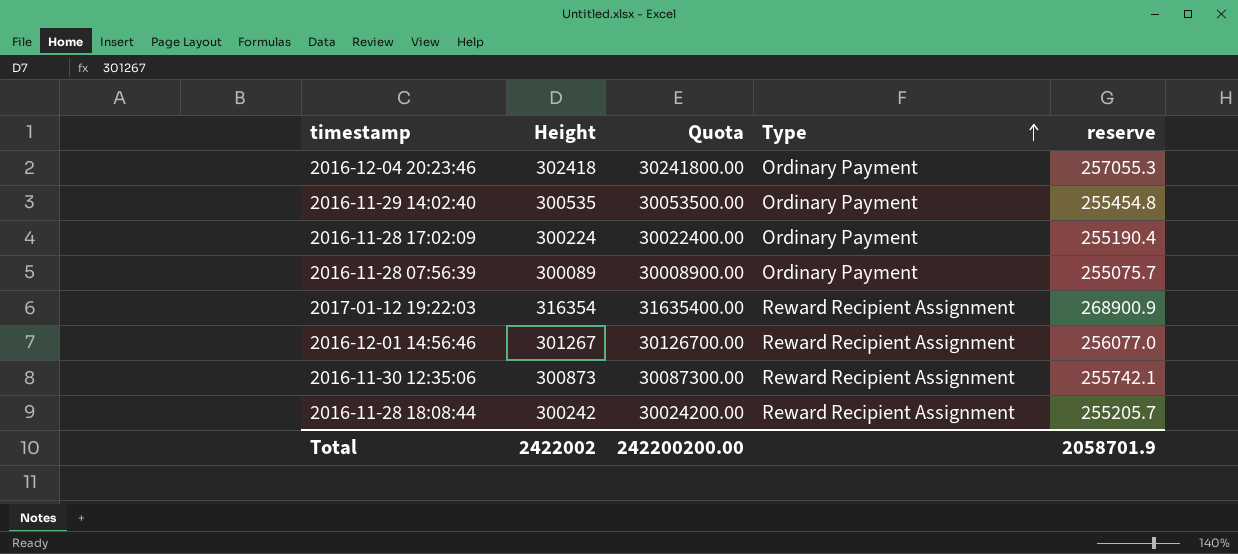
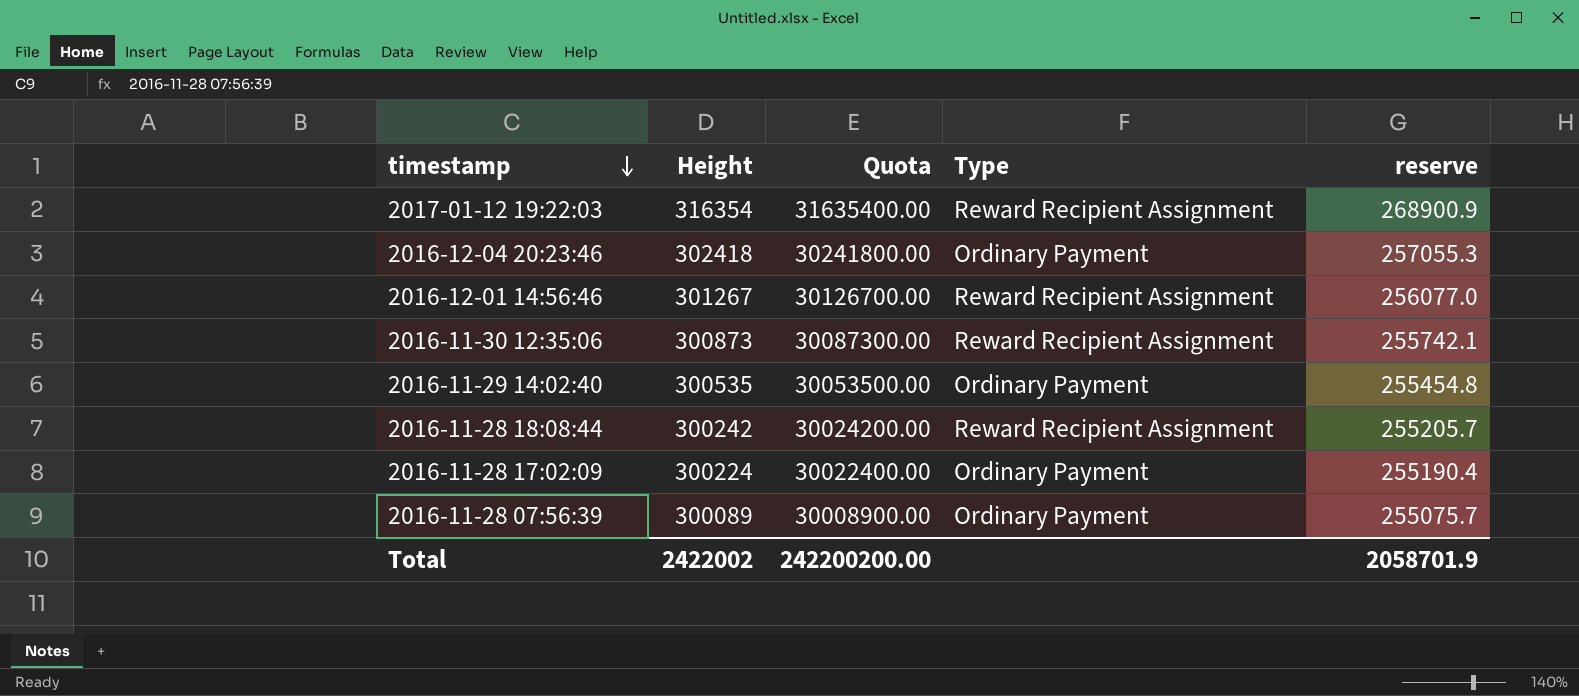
row order: Type ascending -> timestamp descending

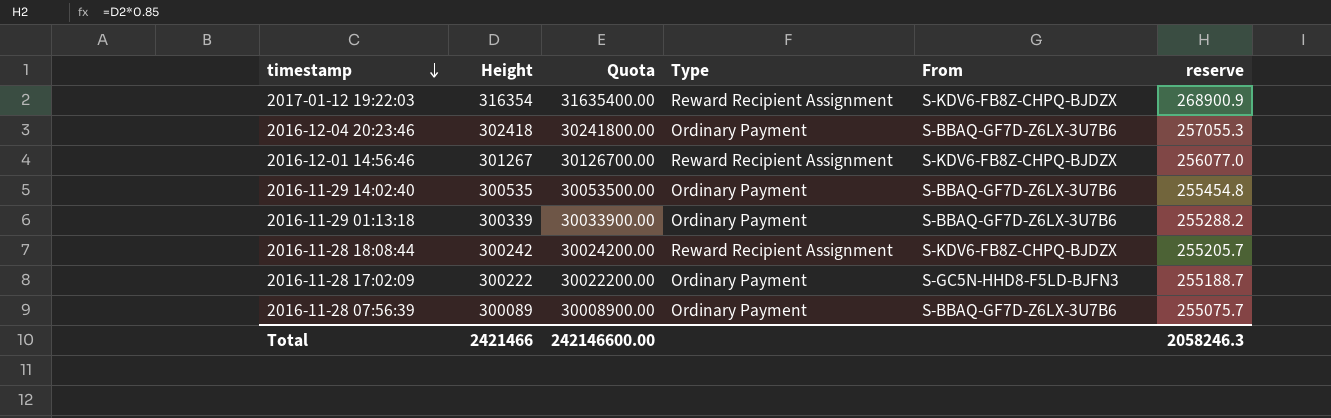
column From | position: none -> 5
row 2016-11-30 12:35:06: 300873 | 30087300.00 | Reward Recipient Assignment | 255742.1 -> none
row 2016-11-29 01:13:18: none -> 300339 | 30033900.00 | Ordinary Payment | S-BBAQ-GF7D-Z6LX-3U7B6 | 255288.2
2016-11-28 17:02:09 | Height: 300224 -> 300222
2016-11-28 17:02:09 | Quota: 30022400.00 -> 30022200.00
2016-11-28 17:02:09 | reserve: 255190.4 -> 255188.7
Total | Height: 2422002 -> 2421466
Total | Quota: 242200200.00 -> 242146600.00
Total | reserve: 2058701.9 -> 2058246.3

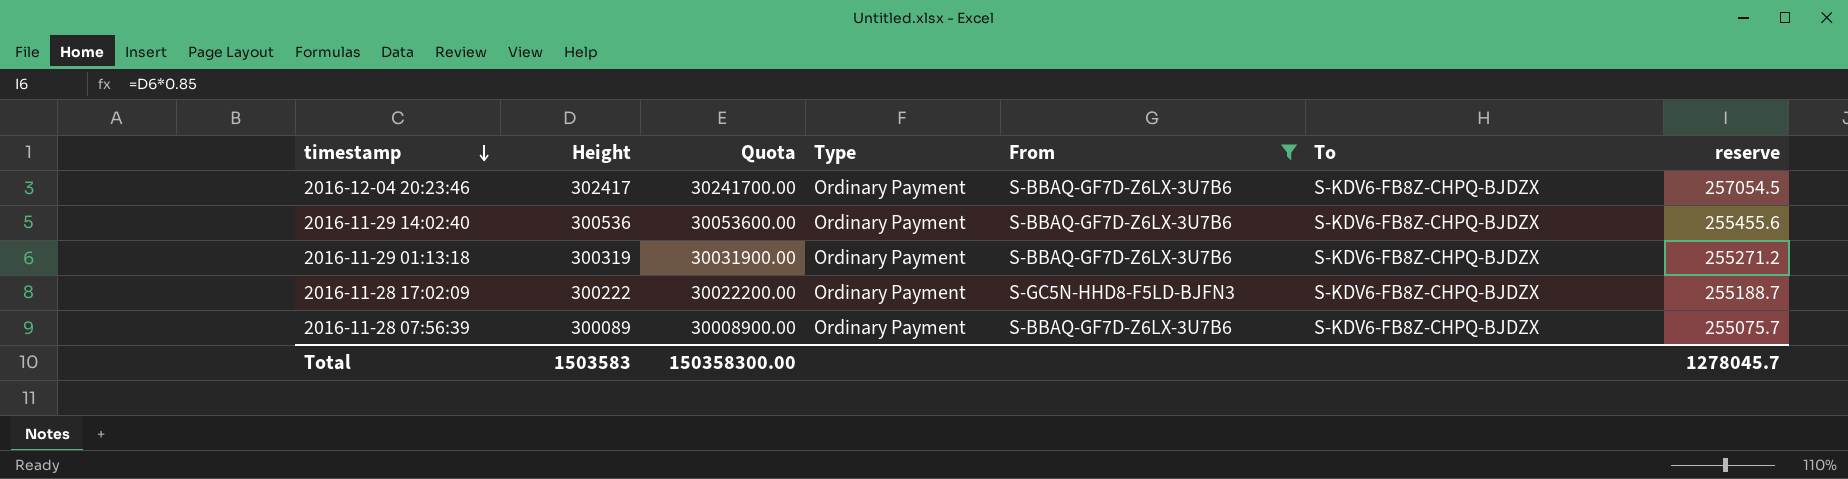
filter: none -> From != S-KDV6-FB8Z-CHPQ-BJDZX
column To | position: none -> 6
2016-12-04 20:23:46 | Height: 302418 -> 302417
2016-12-04 20:23:46 | Quota: 30241800.00 -> 30241700.00
2016-12-04 20:23:46 | reserve: 257055.3 -> 257054.5
2016-11-29 14:02:40 | Height: 300535 -> 300536
2016-11-29 14:02:40 | Quota: 30053500.00 -> 30053600.00
2016-11-29 14:02:40 | reserve: 255454.8 -> 255455.6
2016-11-29 01:13:18 | Height: 300339 -> 300319
2016-11-29 01:13:18 | Quota: 30033900.00 -> 30031900.00
2016-11-29 01:13:18 | reserve: 255288.2 -> 255271.2
Total | Height: 2421466 -> 1503583
Total | Quota: 242146600.00 -> 150358300.00
Total | reserve: 2058246.3 -> 1278045.7

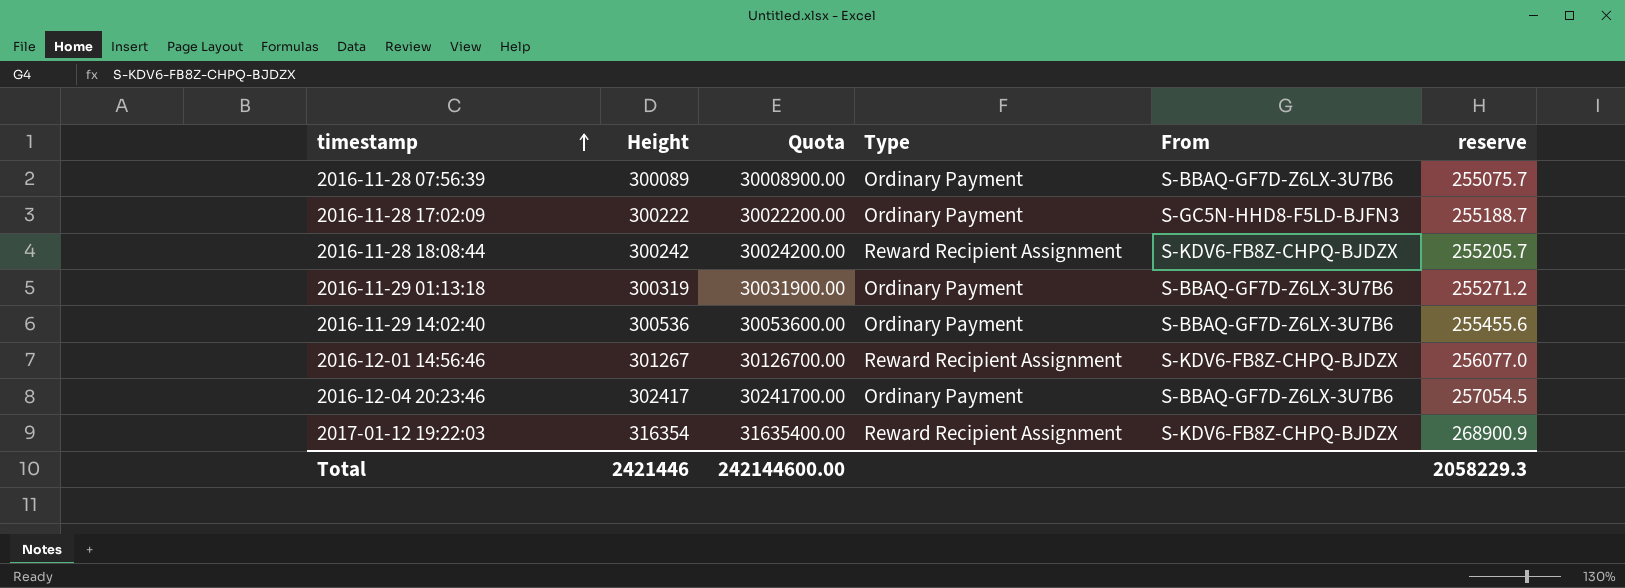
filter: From != S-KDV6-FB8Z-CHPQ-BJDZX -> none
row order: timestamp descending -> timestamp ascending
column To | position: 6 -> none
Total | Height: 1503583 -> 2421446
Total | Quota: 150358300.00 -> 242144600.00
Total | reserve: 1278045.7 -> 2058229.3

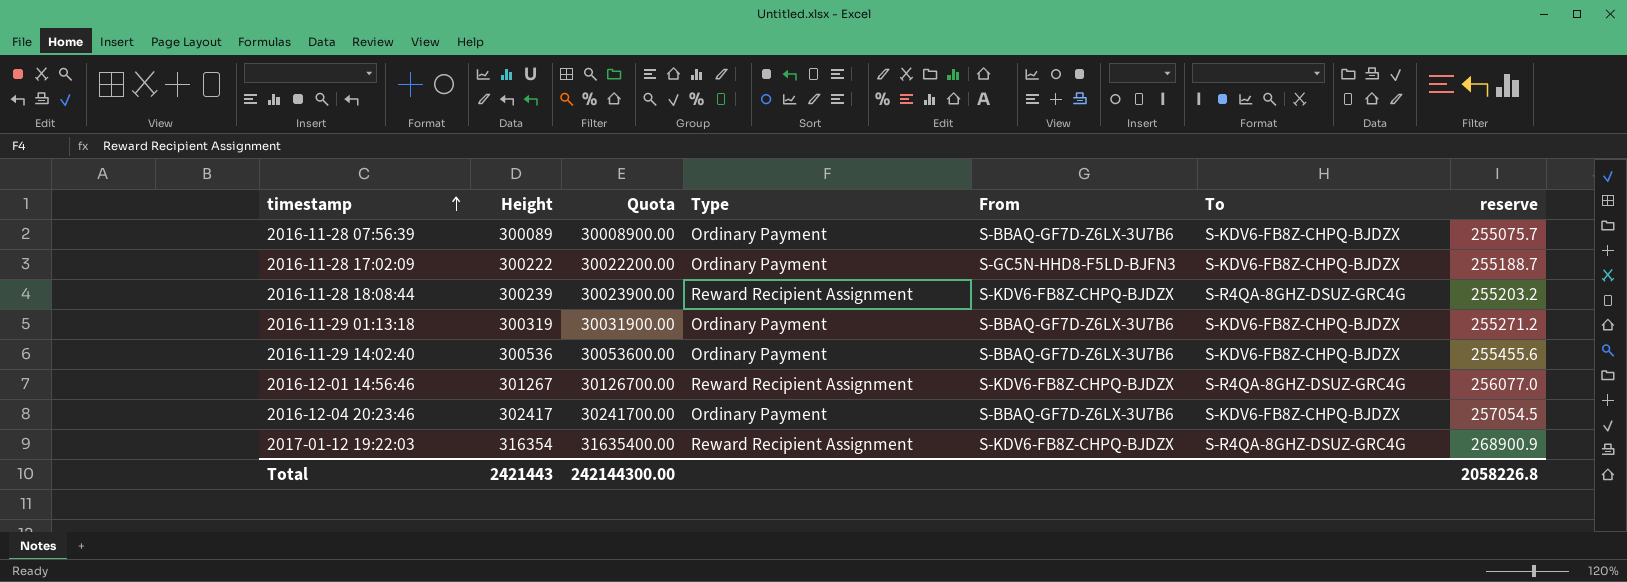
column To | position: none -> 6
2016-11-28 18:08:44 | Height: 300242 -> 300239
2016-11-28 18:08:44 | Quota: 30024200.00 -> 30023900.00
2016-11-28 18:08:44 | reserve: 255205.7 -> 255203.2
Total | Height: 2421446 -> 2421443
Total | Quota: 242144600.00 -> 242144300.00
Total | reserve: 2058229.3 -> 2058226.8

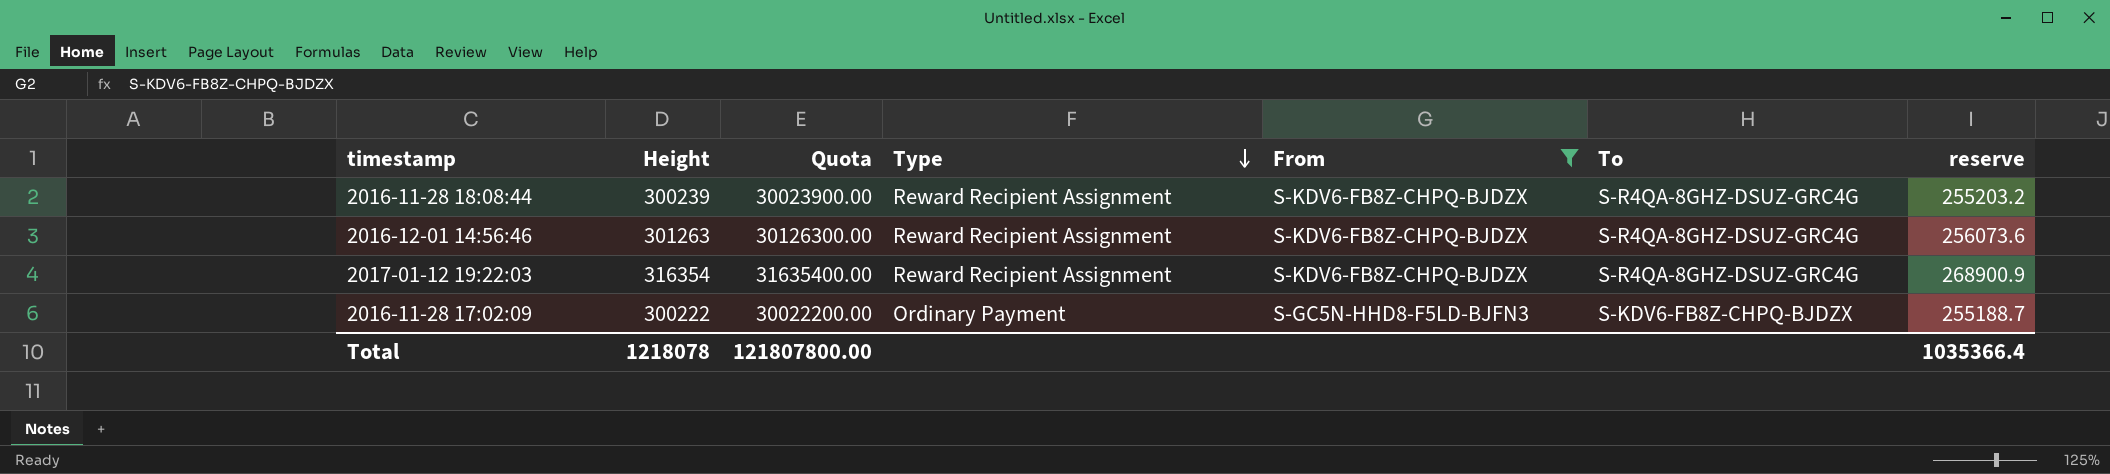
filter: none -> From != S-BBAQ-GF7D-Z6LX-3U7B6
row order: timestamp ascending -> Type descending
2016-12-01 14:56:46 | Height: 301267 -> 301263
2016-12-01 14:56:46 | Quota: 30126700.00 -> 30126300.00
2016-12-01 14:56:46 | reserve: 256077.0 -> 256073.6
Total | Height: 2421443 -> 1218078
Total | Quota: 242144300.00 -> 121807800.00
Total | reserve: 2058226.8 -> 1035366.4

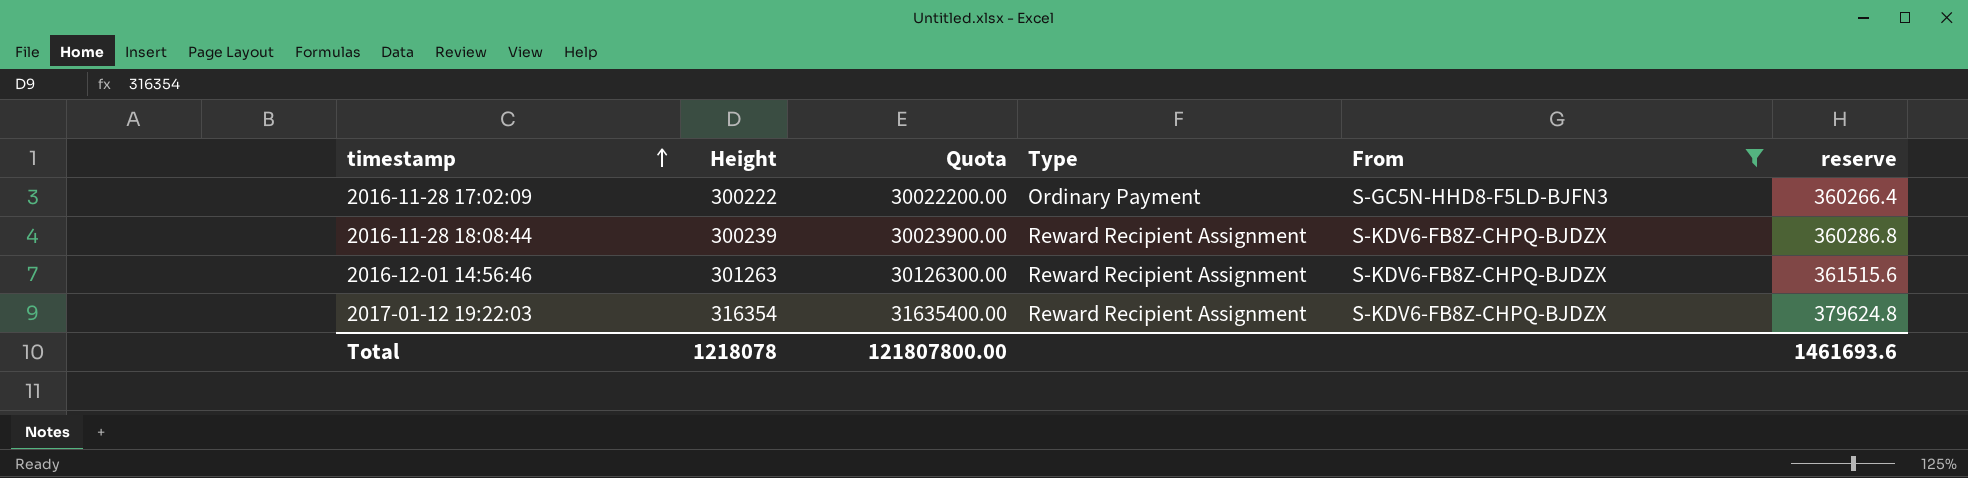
row order: Type descending -> timestamp ascending
column To | position: 6 -> none
column reserve | formula: [Height] * 0.85 -> [Height] * 1.2
Total | reserve: 1035366.4 -> 1461693.6

